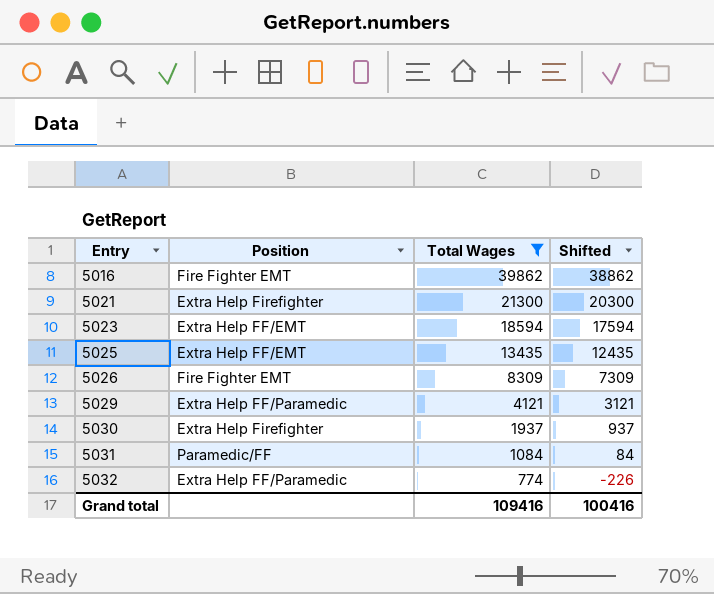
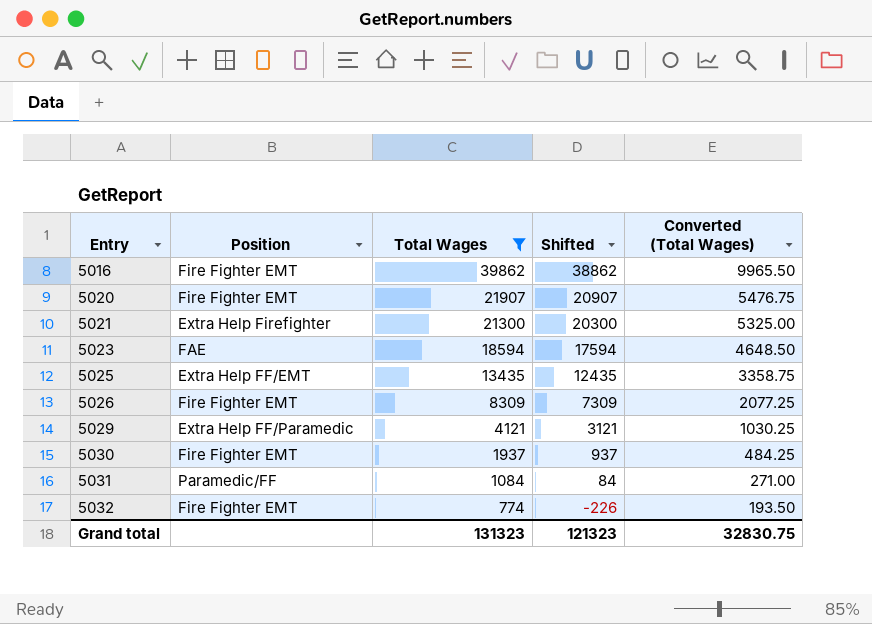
column Converted (Total Wages) | formula: none -> [Total Wages] * 0.25
row 5020: none -> Fire Fighter EMT | 21907 | 20907 | 5476.75
5023 | Position: Extra Help FF/EMT -> FAE
5030 | Position: Extra Help Firefighter -> Fire Fighter EMT
5032 | Position: Extra Help FF/Paramedic -> Fire Fighter EMT
Grand total | Total Wages: 109416 -> 131323
Grand total | Shifted: 100416 -> 121323

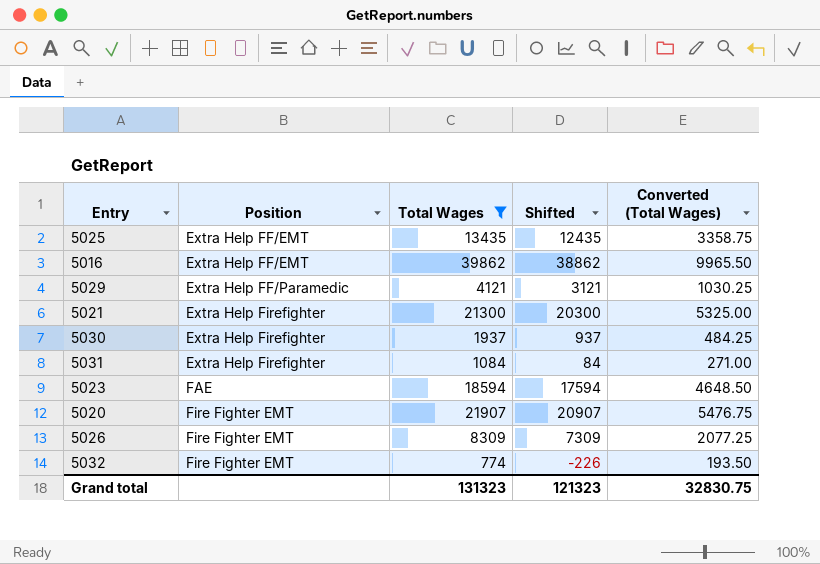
row order: Entry ascending -> Position ascending
5016 | Position: Fire Fighter EMT -> Extra Help FF/EMT
5030 | Position: Fire Fighter EMT -> Extra Help Firefighter
5031 | Position: Paramedic/FF -> Extra Help Firefighter

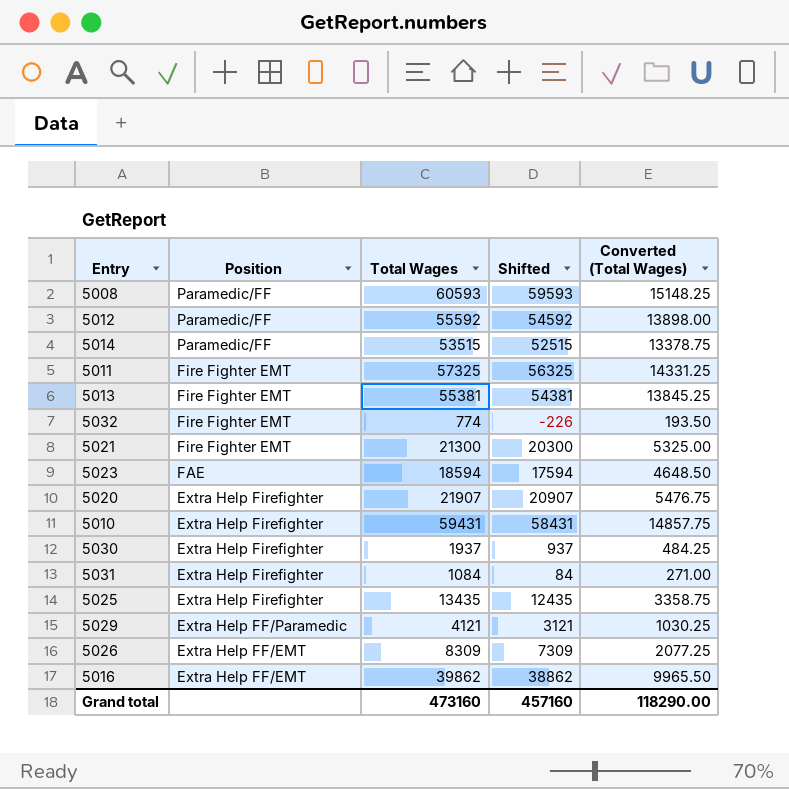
filter: Total Wages <= 39862 -> none
row order: Position ascending -> Position descending
5021 | Position: Extra Help Firefighter -> Fire Fighter EMT
5020 | Position: Fire Fighter EMT -> Extra Help Firefighter
5025 | Position: Extra Help FF/EMT -> Extra Help Firefighter
5026 | Position: Fire Fighter EMT -> Extra Help FF/EMT
Grand total | Total Wages: 131323 -> 473160
Grand total | Shifted: 121323 -> 457160
Grand total | Converted (Total Wages): 32830.75 -> 118290.00

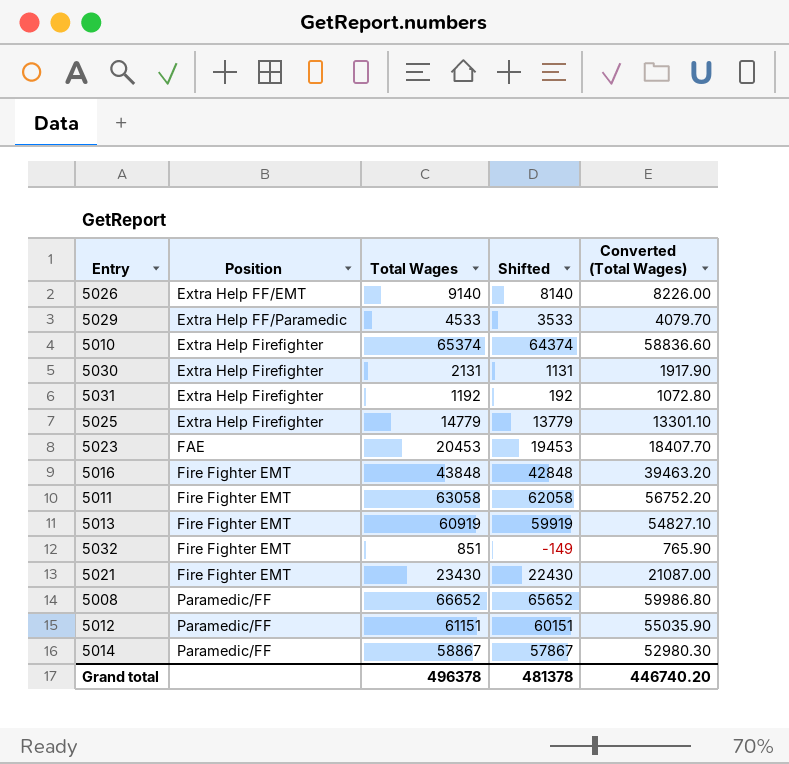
row order: Position descending -> Position ascending
column Converted (Total Wages) | formula: [Total Wages] * 0.25 -> [Total Wages] * 0.9
row 5020: Extra Help Firefighter | 21907 | 20907 | 5476.75 -> none
5026 | Total Wages: 8309 -> 9140
5026 | Shifted: 7309 -> 8140
5029 | Total Wages: 4121 -> 4533
5029 | Shifted: 3121 -> 3533
5010 | Total Wages: 59431 -> 65374
5010 | Shifted: 58431 -> 64374
5030 | Total Wages: 1937 -> 2131
5030 | Shifted: 937 -> 1131
5031 | Total Wages: 1084 -> 1192
5031 | Shifted: 84 -> 192
5025 | Total Wages: 13435 -> 14779
5025 | Shifted: 12435 -> 13779
5023 | Total Wages: 18594 -> 20453
5023 | Shifted: 17594 -> 19453
5016 | Position: Extra Help FF/EMT -> Fire Fighter EMT
5016 | Total Wages: 39862 -> 43848
5016 | Shifted: 38862 -> 42848
5011 | Total Wages: 57325 -> 63058
5011 | Shifted: 56325 -> 62058
5013 | Total Wages: 55381 -> 60919
5013 | Shifted: 54381 -> 59919
5032 | Total Wages: 774 -> 851
5032 | Shifted: -226 -> -149
5021 | Total Wages: 21300 -> 23430
5021 | Shifted: 20300 -> 22430
5008 | Total Wages: 60593 -> 66652
5008 | Shifted: 59593 -> 65652
5012 | Total Wages: 55592 -> 61151
5012 | Shifted: 54592 -> 60151
5014 | Total Wages: 53515 -> 58867
5014 | Shifted: 52515 -> 57867
Grand total | Total Wages: 473160 -> 496378
Grand total | Shifted: 457160 -> 481378
Grand total | Converted (Total Wages): 118290.00 -> 446740.20

